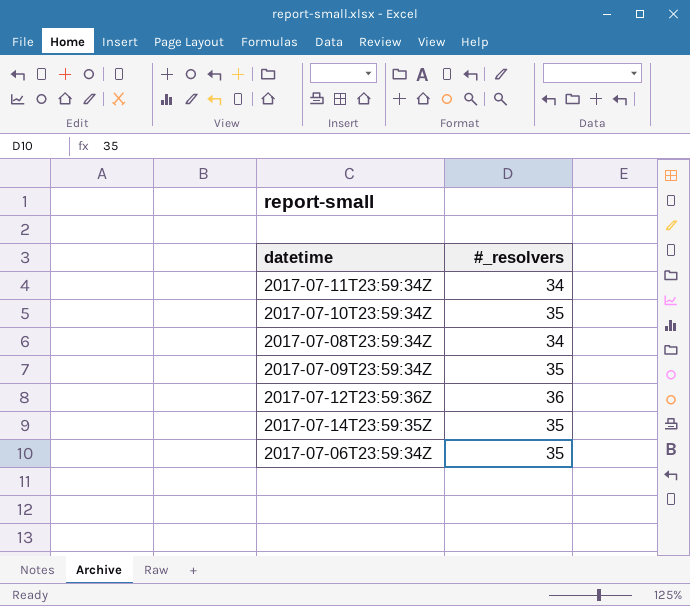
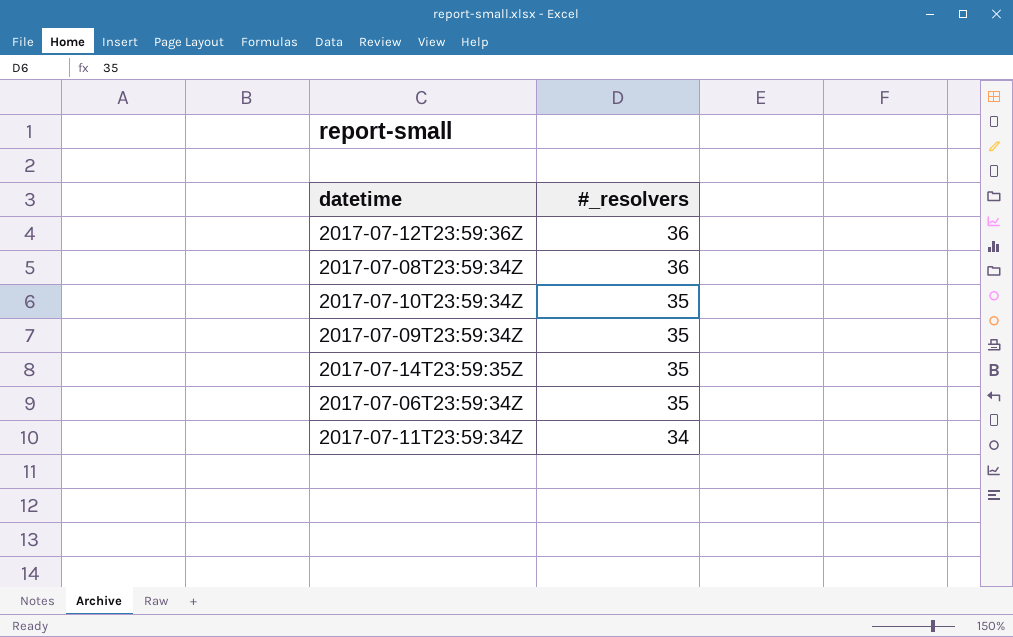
row order: none -> #_resolvers descending
2017-07-08T23:59:34Z | #_resolvers: 34 -> 36

